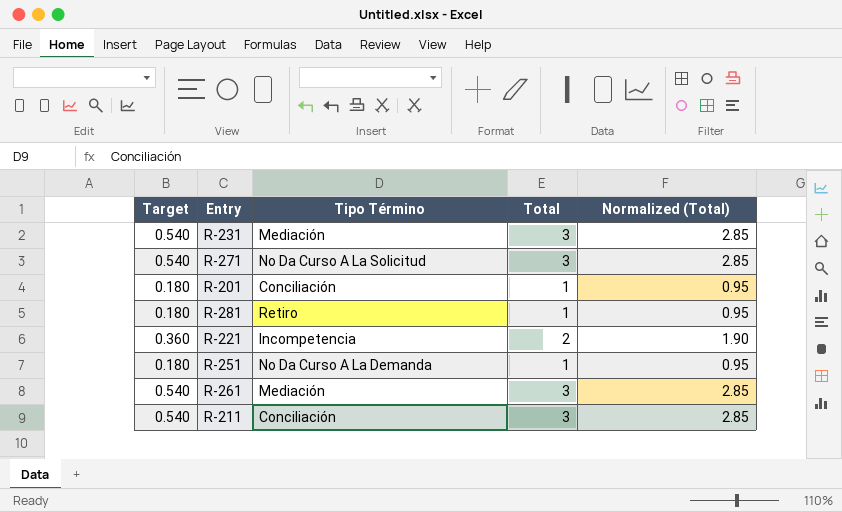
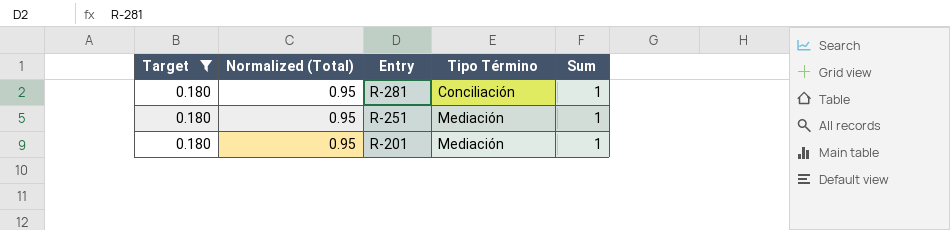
filter: none -> Target = 0.180
row order: none -> Entry descending
column Normalized (Total) | position: 5 -> 2
column name: Total -> Sum
R-281 | Tipo Término: Retiro -> Conciliación
R-251 | Tipo Término: No Da Curso A La Demanda -> Mediación
R-201 | Tipo Término: Conciliación -> Mediación

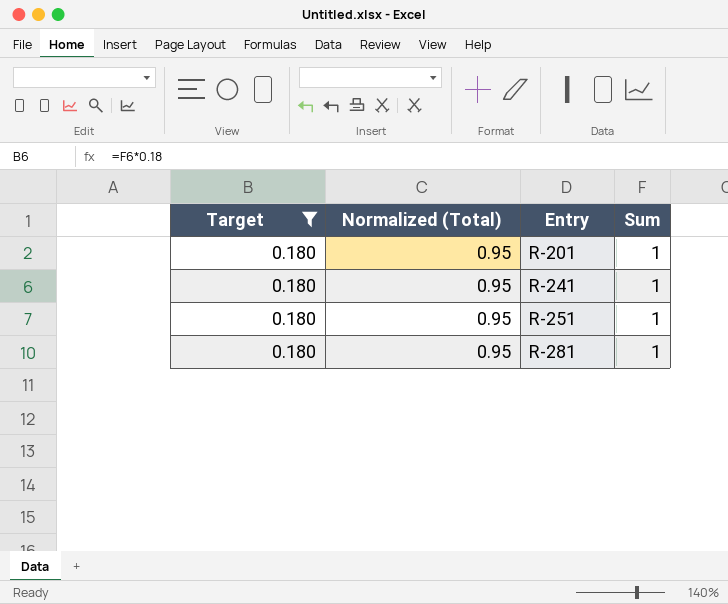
row order: Entry descending -> Entry ascending
column Tipo Término | position: 4 -> none
row R-241: none -> 0.180 | 0.95 | 1

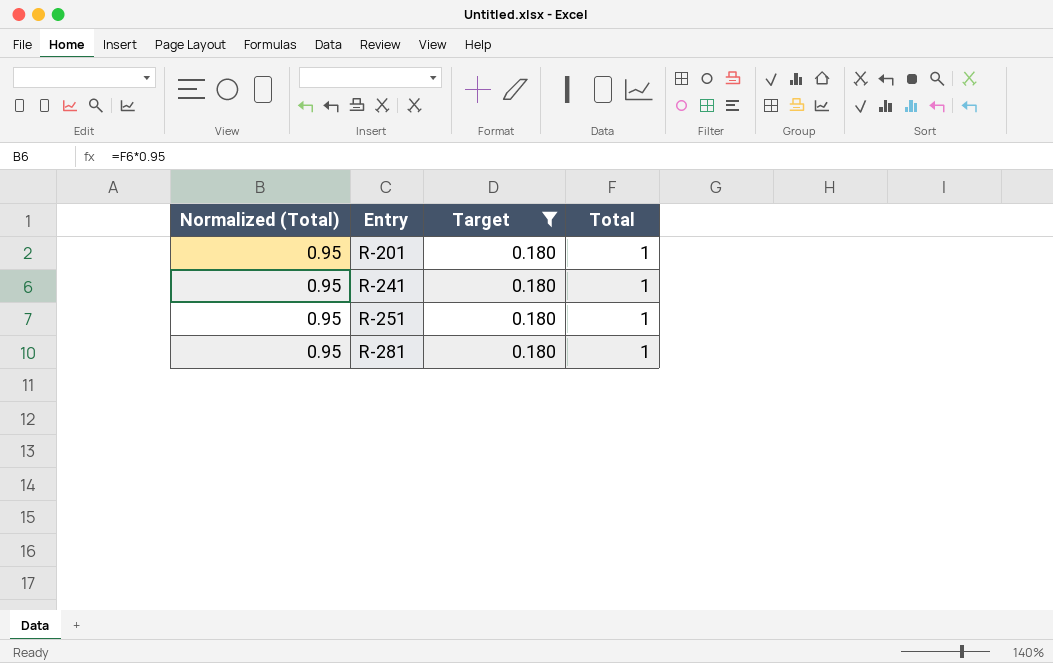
column Target | position: 1 -> 3
column name: Sum -> Total

